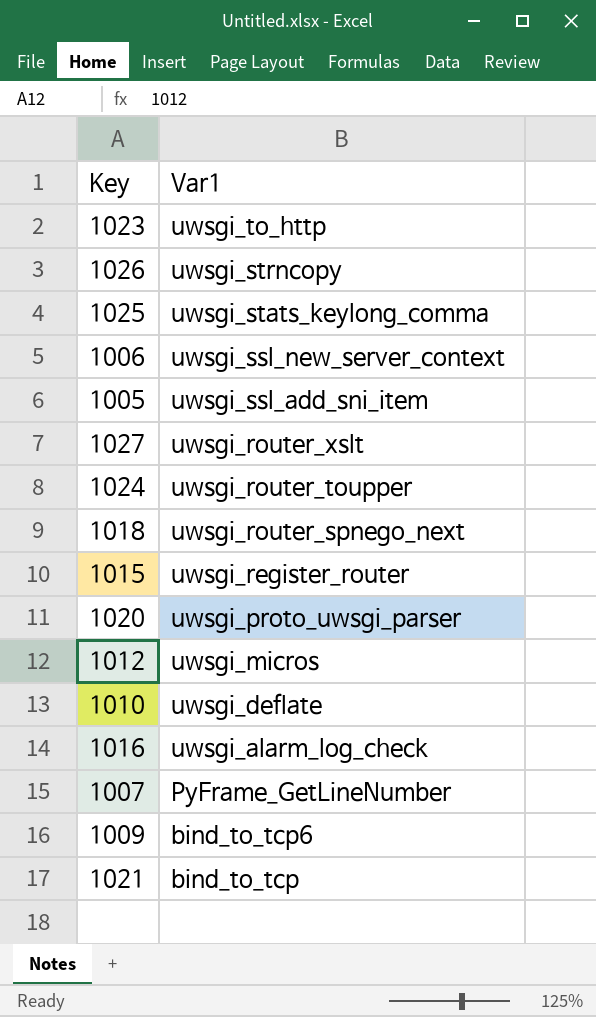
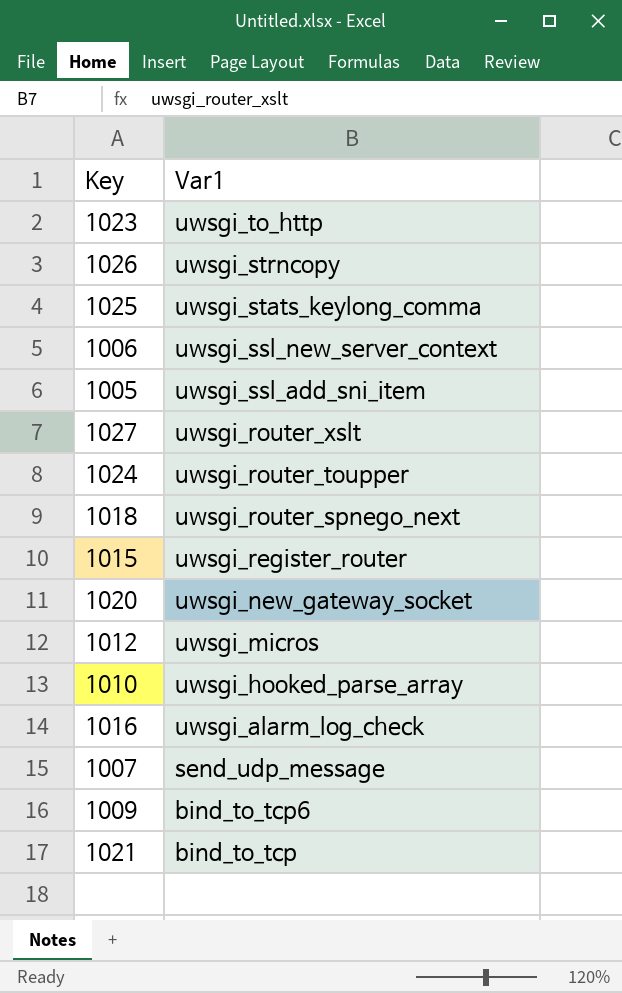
1020 | Var1: uwsgi_proto_uwsgi_parser -> uwsgi_new_gateway_socket
1010 | Var1: uwsgi_deflate -> uwsgi_hooked_parse_array
1007 | Var1: PyFrame_GetLineNumber -> send_udp_message

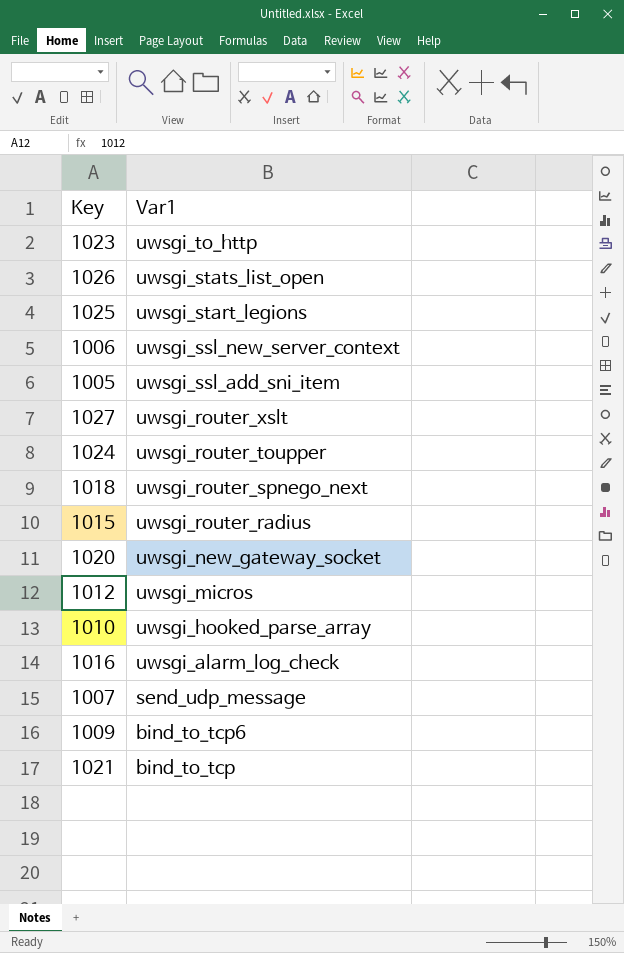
1026 | Var1: uwsgi_strncopy -> uwsgi_stats_list_open
1025 | Var1: uwsgi_stats_keylong_comma -> uwsgi_start_legions
1015 | Var1: uwsgi_register_router -> uwsgi_router_radius

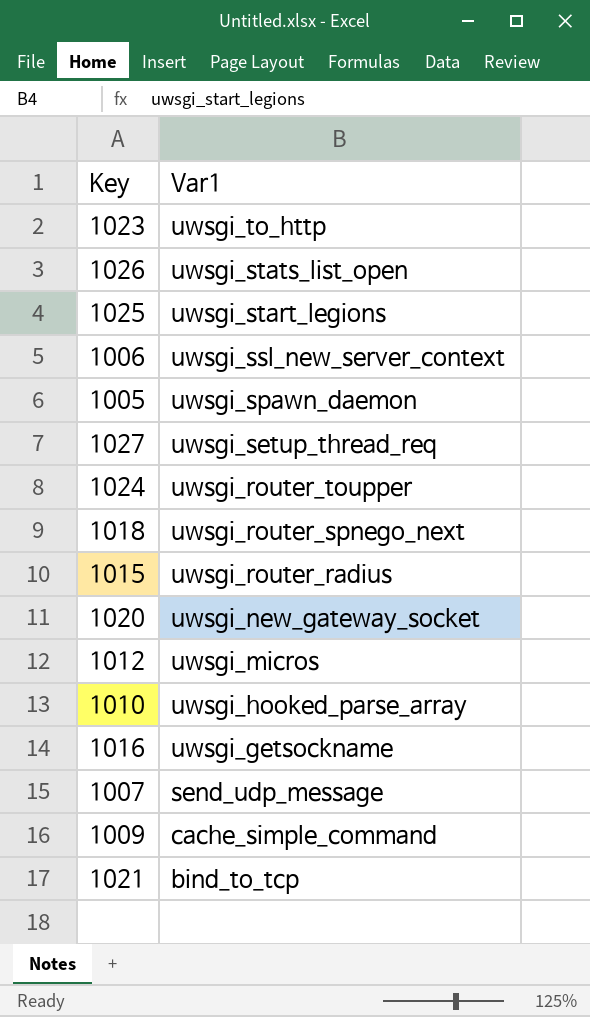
1005 | Var1: uwsgi_ssl_add_sni_item -> uwsgi_spawn_daemon
1027 | Var1: uwsgi_router_xslt -> uwsgi_setup_thread_req
1016 | Var1: uwsgi_alarm_log_check -> uwsgi_getsockname
1009 | Var1: bind_to_tcp6 -> cache_simple_command

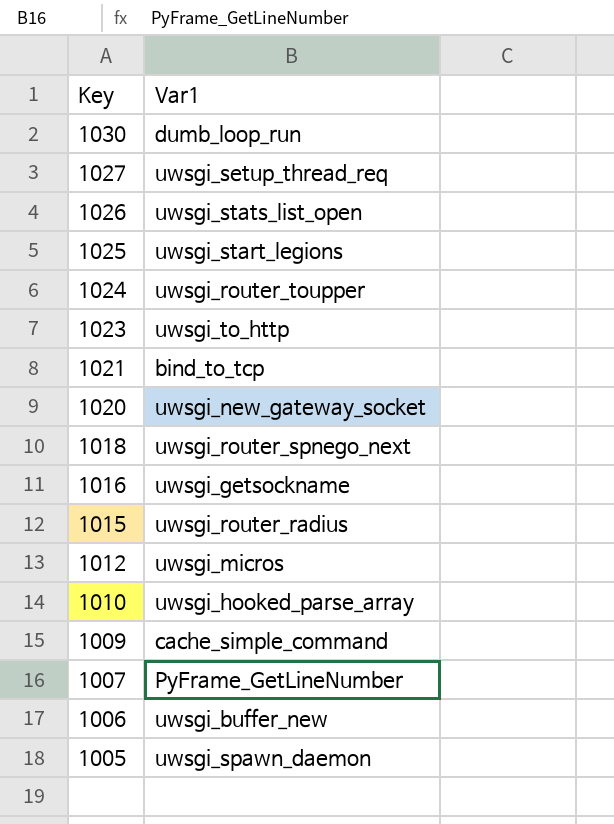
row order: Var1 descending -> Key descending
row 1030: none -> dumb_loop_run
1007 | Var1: send_udp_message -> PyFrame_GetLineNumber
1006 | Var1: uwsgi_ssl_new_server_context -> uwsgi_buffer_new

